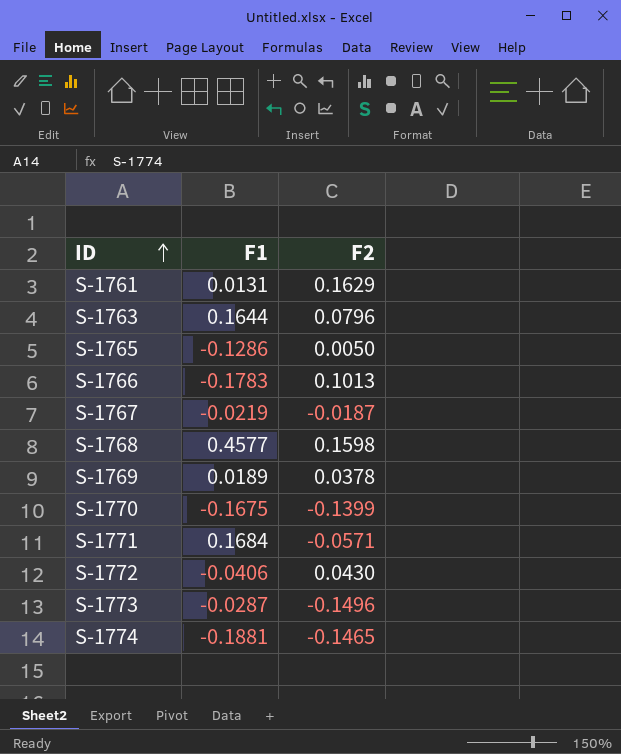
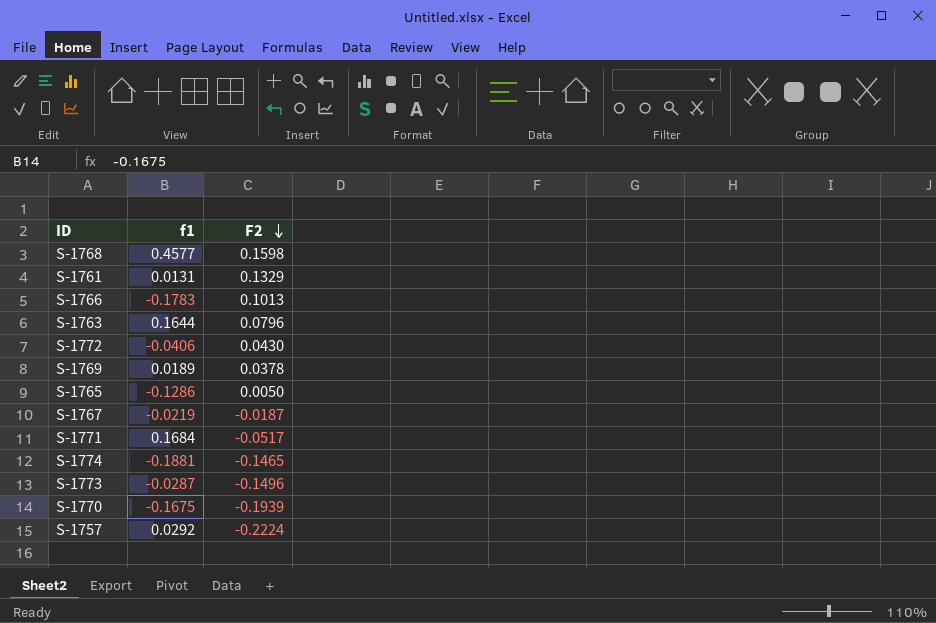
row order: ID ascending -> F2 descending
column name: F1 -> f1
S-1761 | F2: 0.1629 -> 0.1329
S-1771 | F2: -0.0571 -> -0.0517
S-1770 | F2: -0.1399 -> -0.1939
row S-1757: none -> 0.0292 | -0.2224

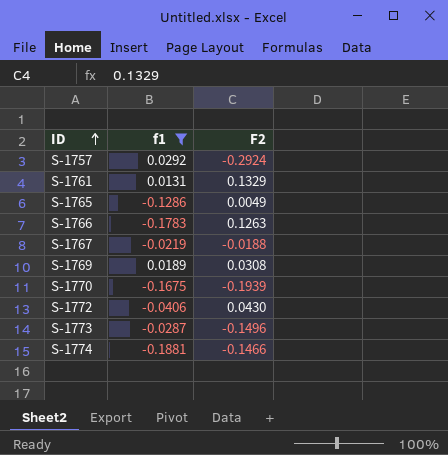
filter: none -> f1 <= 0.0292
row order: F2 descending -> ID ascending
S-1757 | F2: -0.2224 -> -0.2924
S-1765 | F2: 0.0050 -> 0.0049
S-1766 | F2: 0.1013 -> 0.1263
S-1767 | F2: -0.0187 -> -0.0188
S-1769 | F2: 0.0378 -> 0.0308
S-1774 | F2: -0.1465 -> -0.1466

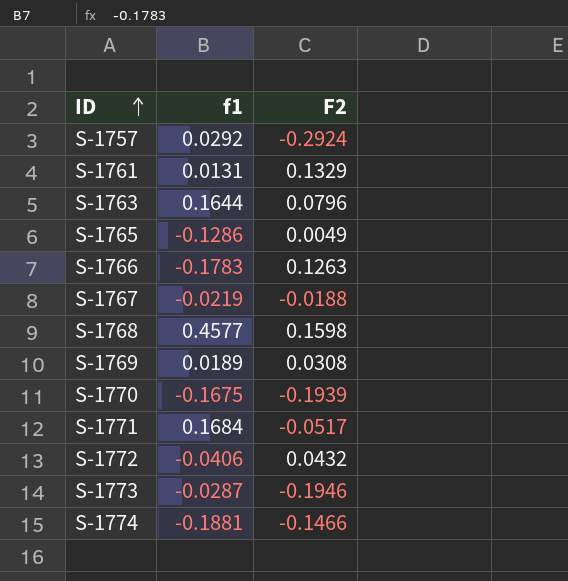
filter: f1 <= 0.0292 -> none
S-1772 | F2: 0.0430 -> 0.0432
S-1773 | F2: -0.1496 -> -0.1946

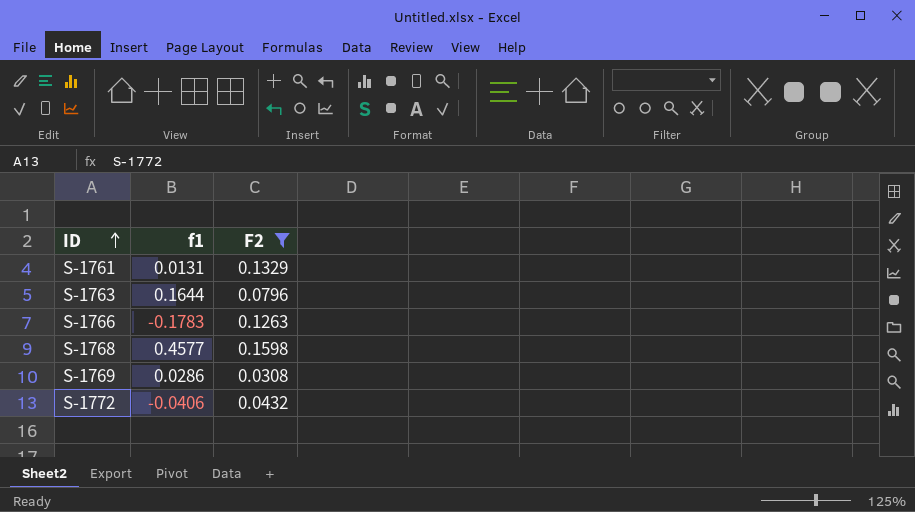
filter: none -> F2 >= 0.0308
S-1769 | f1: 0.0189 -> 0.0286

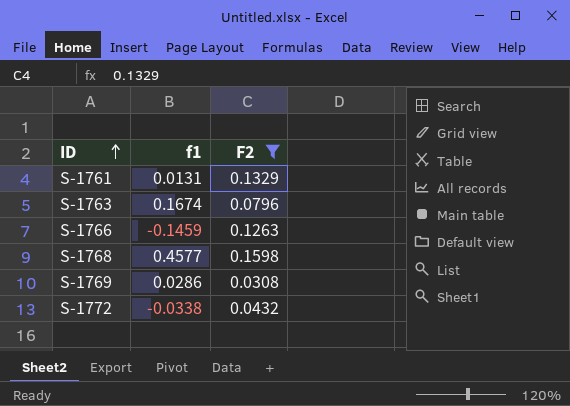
S-1763 | f1: 0.1644 -> 0.1674
S-1766 | f1: -0.1783 -> -0.1459
S-1772 | f1: -0.0406 -> -0.0338

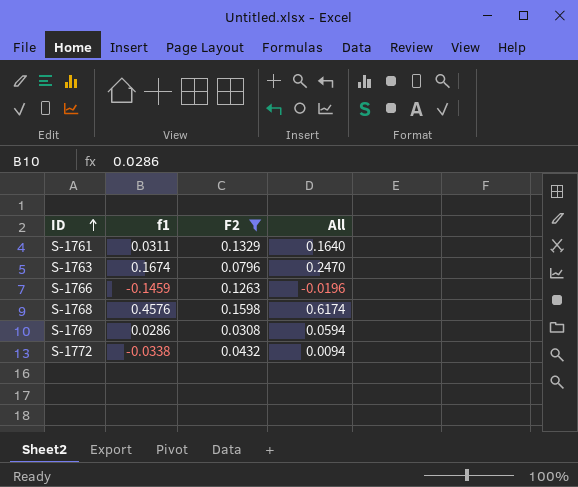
column All | formula: none -> [f1] + [F2]
S-1761 | f1: 0.0131 -> 0.0311
S-1768 | f1: 0.4577 -> 0.4576

